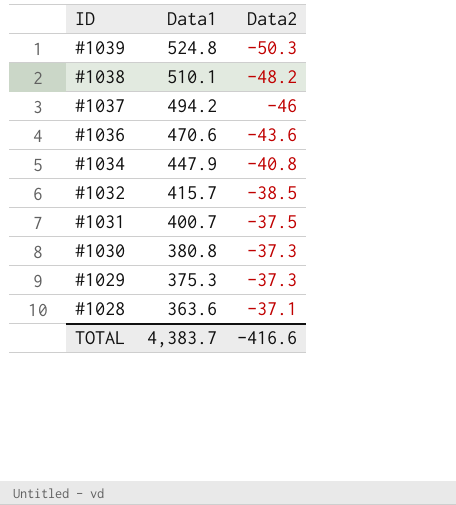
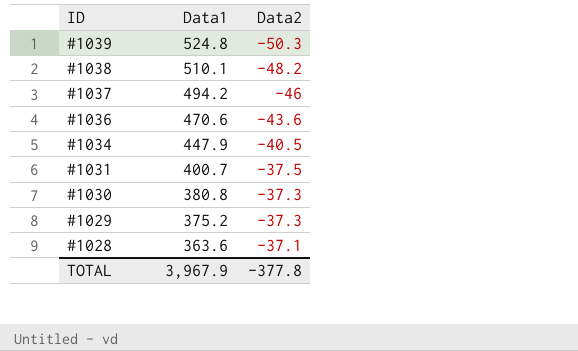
row #1032: 415.7 | -38.5 -> none
#1034 | Data2: -40.8 -> -40.5
#1029 | Data1: 375.3 -> 375.2
TOTAL | Data1: 4,383.7 -> 3,967.9
TOTAL | Data2: -416.6 -> -377.8

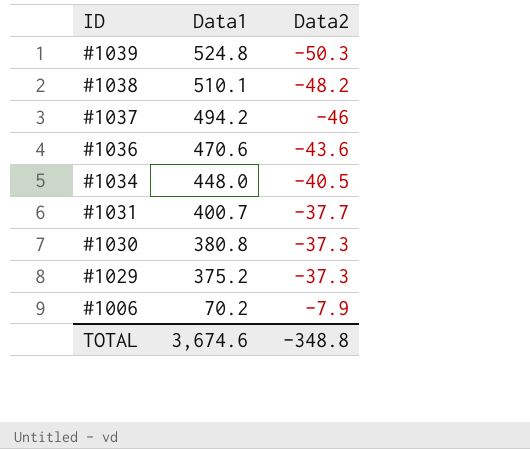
row #1028: 363.6 | -37.1 -> none
#1034 | Data1: 447.9 -> 448.0
#1031 | Data2: -37.5 -> -37.7
row #1006: none -> 70.2 | -7.9
TOTAL | Data1: 3,967.9 -> 3,674.6
TOTAL | Data2: -377.8 -> -348.8

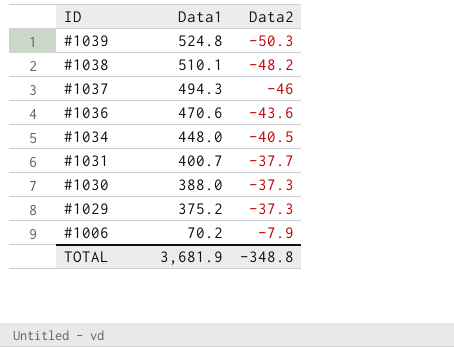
#1037 | Data1: 494.2 -> 494.3
#1030 | Data1: 380.8 -> 388.0
TOTAL | Data1: 3,674.6 -> 3,681.9

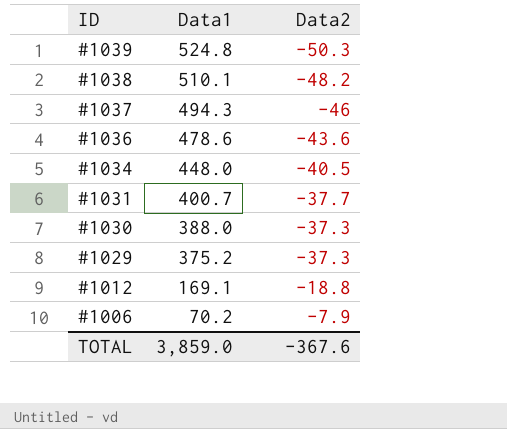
#1036 | Data1: 470.6 -> 478.6
row #1012: none -> 169.1 | -18.8
TOTAL | Data1: 3,681.9 -> 3,859.0
TOTAL | Data2: -348.8 -> -367.6

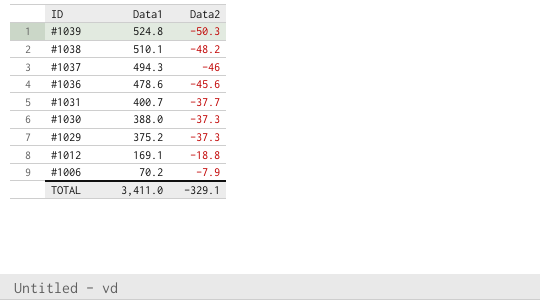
row #1034: 448.0 | -40.5 -> none
#1036 | Data2: -43.6 -> -45.6
TOTAL | Data1: 3,859.0 -> 3,411.0
TOTAL | Data2: -367.6 -> -329.1

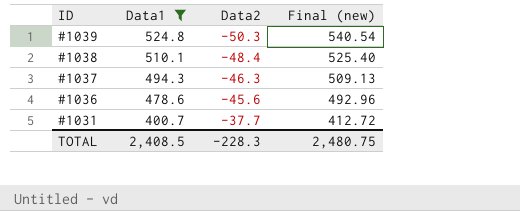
filter: none -> Data1 >= 400.7
column Final (new) | formula: none -> [Data1] * 1.03
#1038 | Data2: -48.2 -> -48.4
#1037 | Data2: -46 -> -46.3
TOTAL | Data1: 3,411.0 -> 2,408.5
TOTAL | Data2: -329.1 -> -228.3

